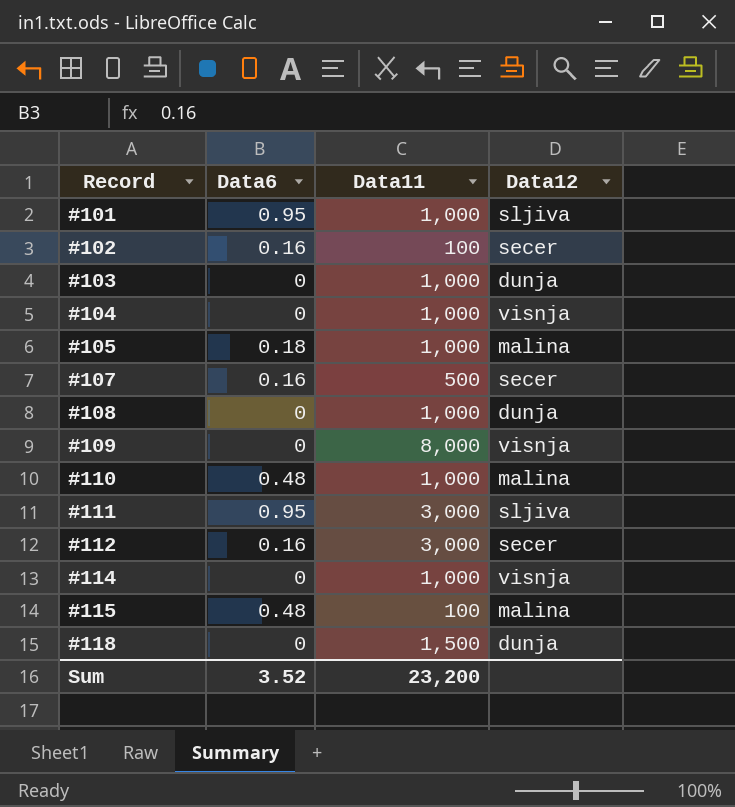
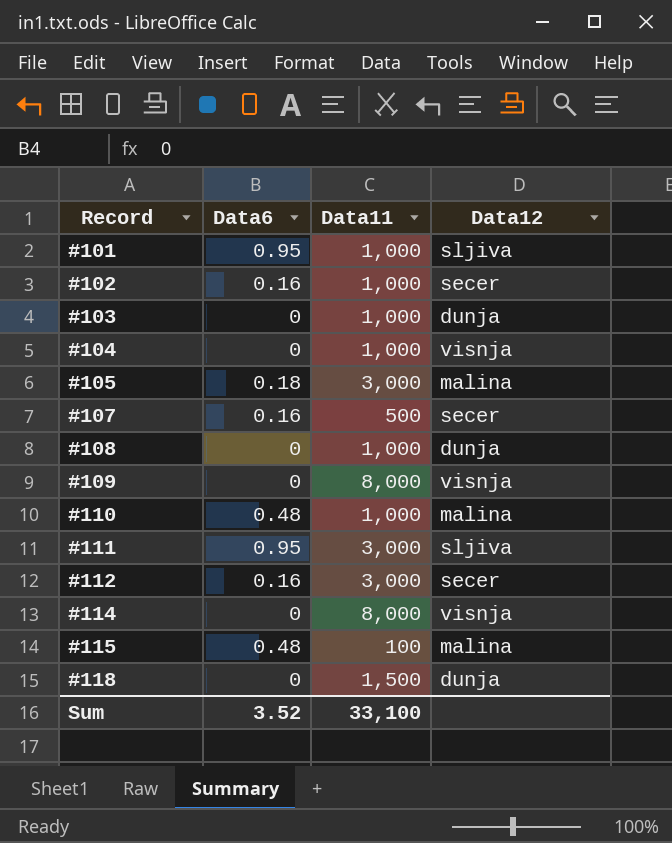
#102 | Data11: 100 -> 1,000
#105 | Data11: 1,000 -> 3,000
#114 | Data11: 1,000 -> 8,000
Sum | Data11: 23,200 -> 33,100

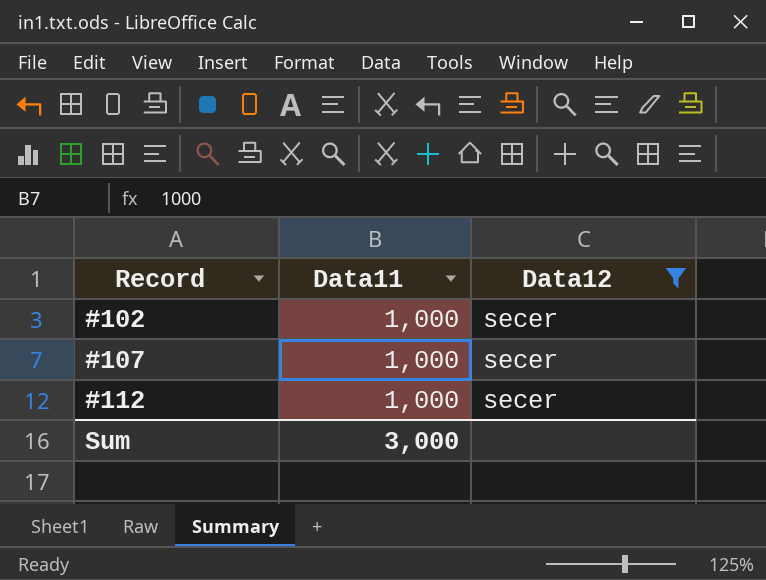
filter: none -> Data12 = secer
column Data6 | position: 2 -> none
#107 | Data11: 500 -> 1,000
#112 | Data11: 3,000 -> 1,000
Sum | Data11: 33,100 -> 3,000

